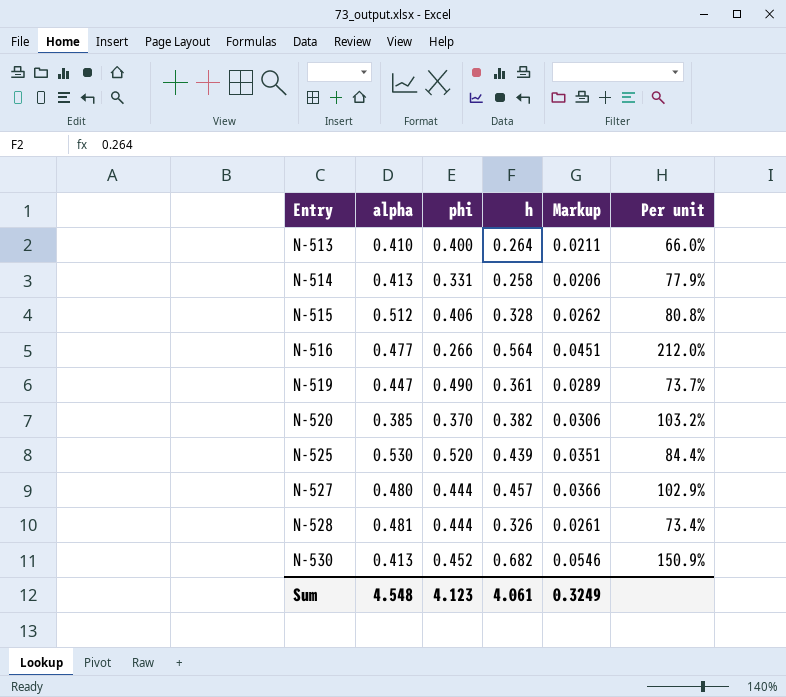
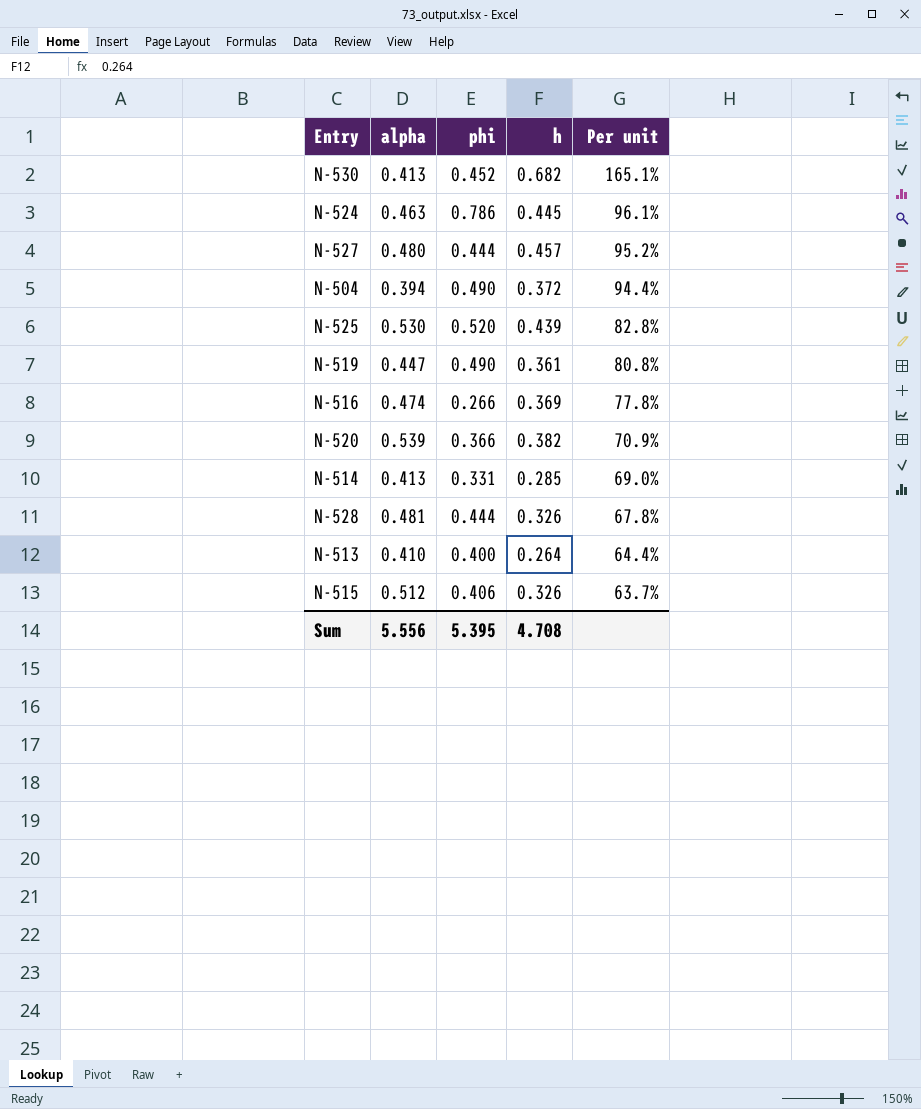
row order: Entry ascending -> Per unit descending
column Markup | formula: [h] * 0.08 -> none
column Per unit | formula: [h] / [phi] -> [h] / [alpha]
row N-524: none -> 0.463 | 0.786 | 0.445 | 96.1%
row N-504: none -> 0.394 | 0.490 | 0.372 | 94.4%
N-516 | alpha: 0.477 -> 0.474
N-516 | h: 0.564 -> 0.369
N-520 | alpha: 0.385 -> 0.539
N-520 | phi: 0.370 -> 0.366
N-514 | h: 0.258 -> 0.285
N-515 | h: 0.328 -> 0.326
Sum | alpha: 4.548 -> 5.556
Sum | phi: 4.123 -> 5.395
Sum | h: 4.061 -> 4.708

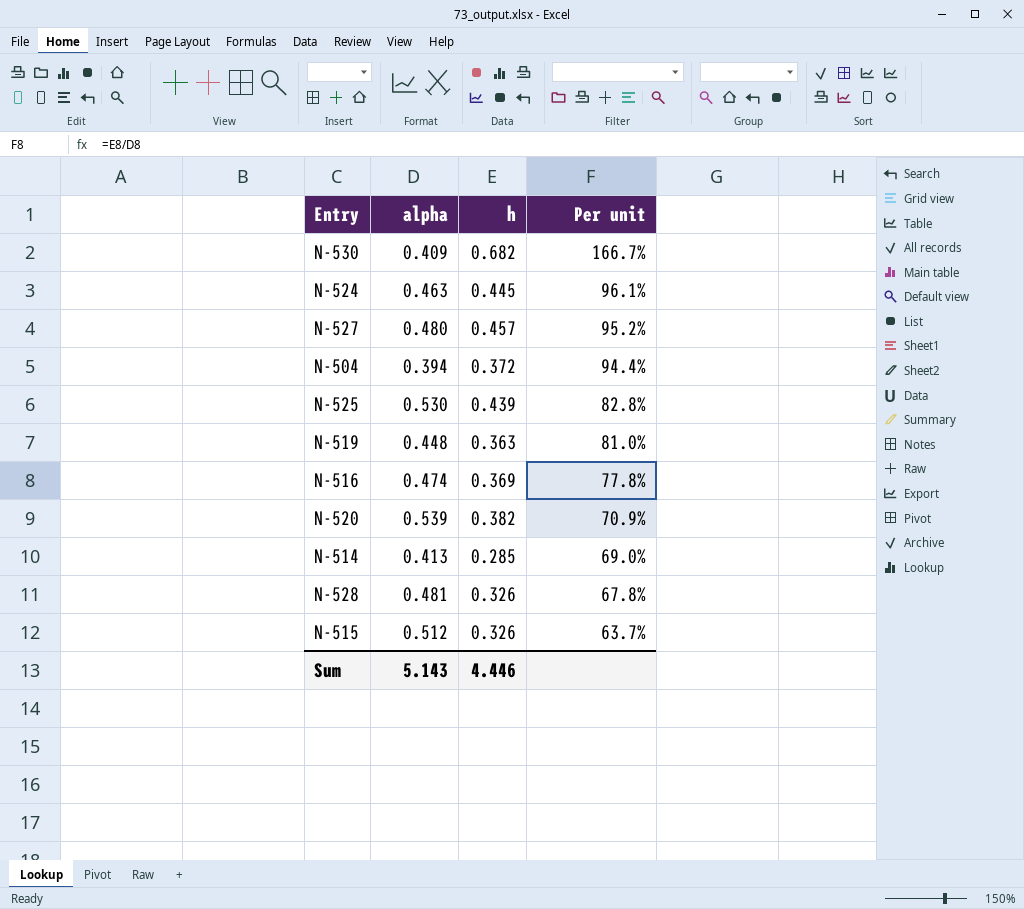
column phi | position: 3 -> none
row N-513: 0.410 | 0.400 | 0.264 | 64.4% -> none
N-530 | alpha: 0.413 -> 0.409
N-530 | Per unit: 165.1% -> 166.7%
N-519 | alpha: 0.447 -> 0.448
N-519 | h: 0.361 -> 0.363
N-519 | Per unit: 80.8% -> 81.0%
Sum | alpha: 5.556 -> 5.143
Sum | h: 4.708 -> 4.446

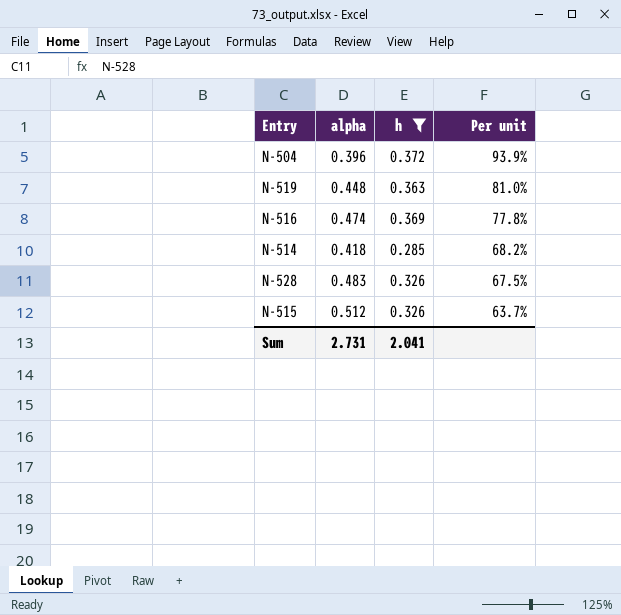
filter: none -> h <= 0.372
N-504 | alpha: 0.394 -> 0.396
N-504 | Per unit: 94.4% -> 93.9%
N-514 | alpha: 0.413 -> 0.418
N-514 | Per unit: 69.0% -> 68.2%
N-528 | alpha: 0.481 -> 0.483
N-528 | Per unit: 67.8% -> 67.5%
Sum | alpha: 5.143 -> 2.731
Sum | h: 4.446 -> 2.041

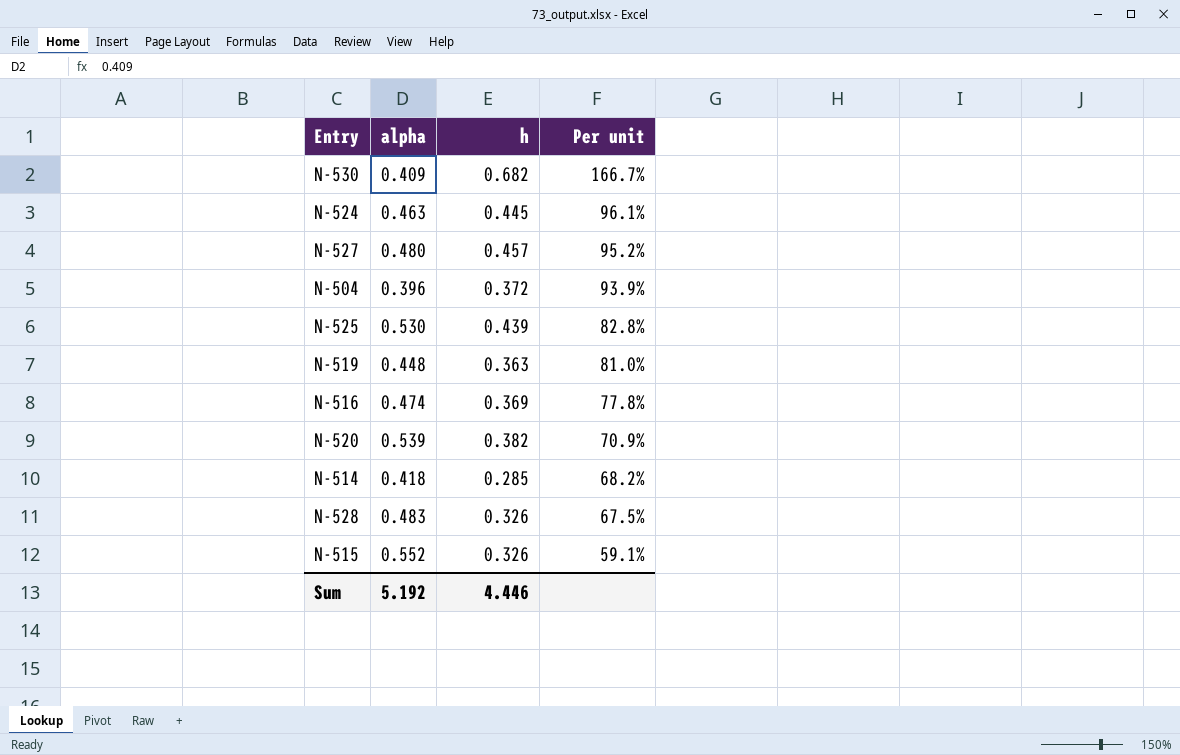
filter: h <= 0.372 -> none
N-515 | alpha: 0.512 -> 0.552
N-515 | Per unit: 63.7% -> 59.1%
Sum | alpha: 2.731 -> 5.192
Sum | h: 2.041 -> 4.446

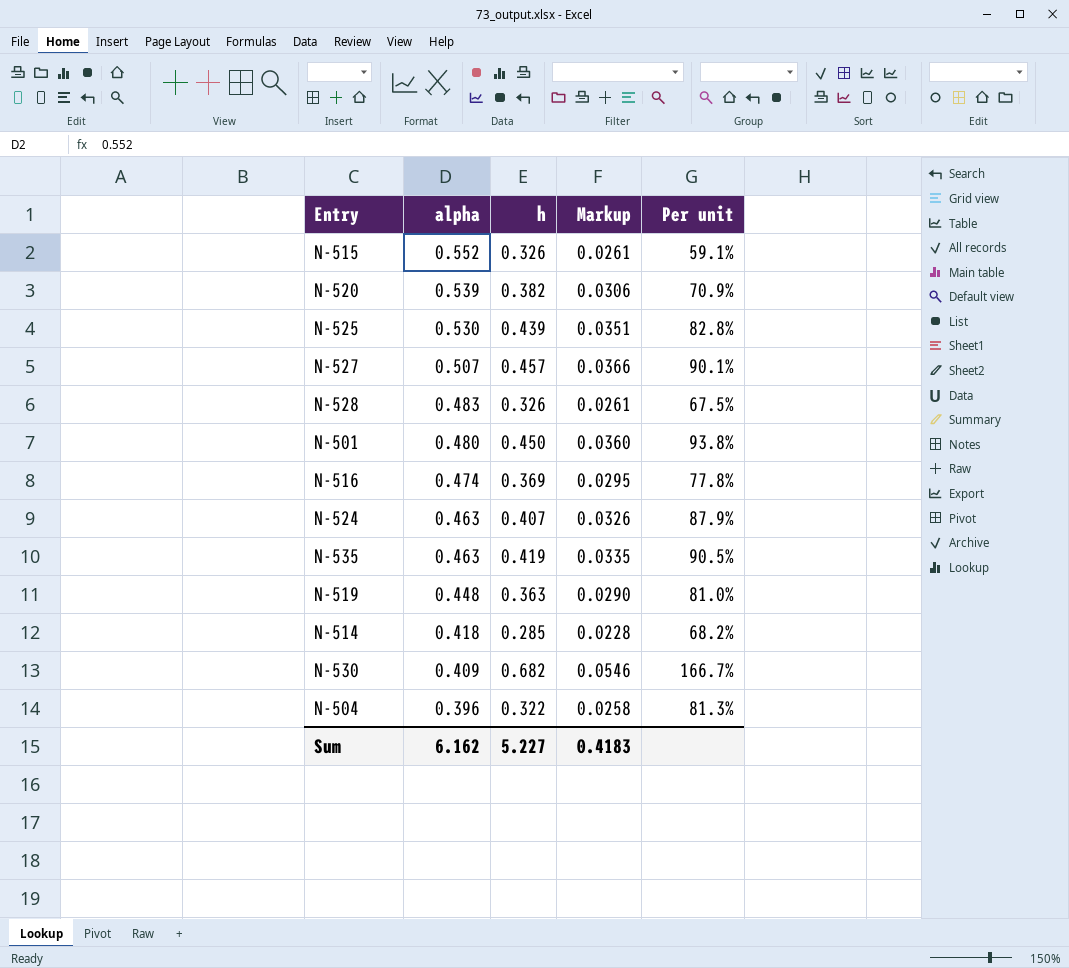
row order: Per unit descending -> alpha descending
column Markup | formula: none -> [h] * 0.08
N-527 | alpha: 0.480 -> 0.507
N-527 | Per unit: 95.2% -> 90.1%
row N-501: none -> 0.480 | 0.450 | 0.0360 | 93.8%
N-524 | h: 0.445 -> 0.407
N-524 | Per unit: 96.1% -> 87.9%
row N-535: none -> 0.463 | 0.419 | 0.0335 | 90.5%
N-504 | h: 0.372 -> 0.322
N-504 | Per unit: 93.9% -> 81.3%
Sum | alpha: 5.192 -> 6.162
Sum | h: 4.446 -> 5.227

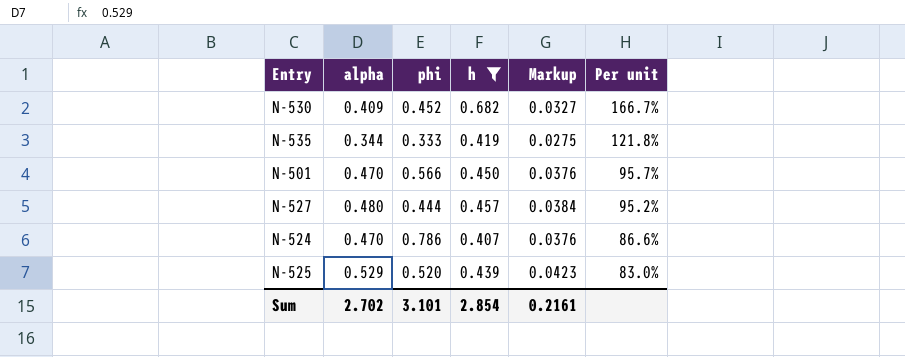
filter: none -> h >= 0.407
row order: alpha descending -> Per unit descending
column phi | position: none -> 3
column Markup | formula: [h] * 0.08 -> [alpha] * 0.08
N-535 | alpha: 0.463 -> 0.344
N-535 | Per unit: 90.5% -> 121.8%
N-501 | alpha: 0.480 -> 0.470
N-501 | Per unit: 93.8% -> 95.7%
N-527 | alpha: 0.507 -> 0.480
N-527 | Per unit: 90.1% -> 95.2%
N-524 | alpha: 0.463 -> 0.470
N-524 | Per unit: 87.9% -> 86.6%
N-525 | alpha: 0.530 -> 0.529
N-525 | Per unit: 82.8% -> 83.0%
Sum | alpha: 6.162 -> 2.702
Sum | h: 5.227 -> 2.854
Sum | Markup: 0.4183 -> 0.2161

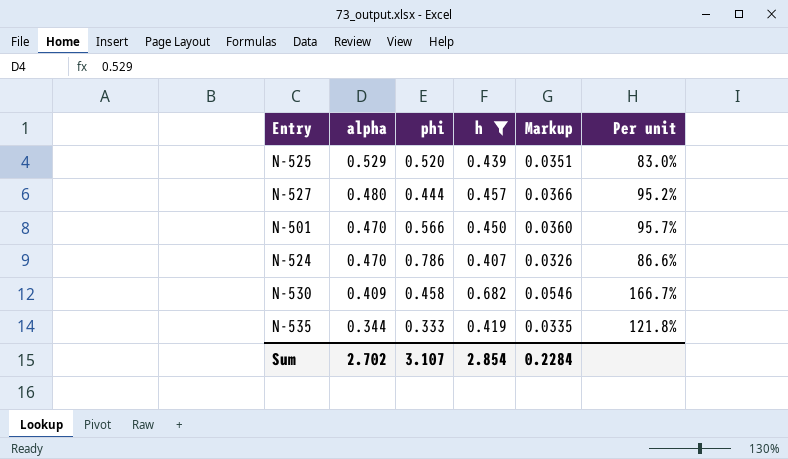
row order: Per unit descending -> alpha descending
column Markup | formula: [alpha] * 0.08 -> [h] * 0.08
N-530 | phi: 0.452 -> 0.458
Sum | phi: 3.101 -> 3.107
Sum | Markup: 0.2161 -> 0.2284

